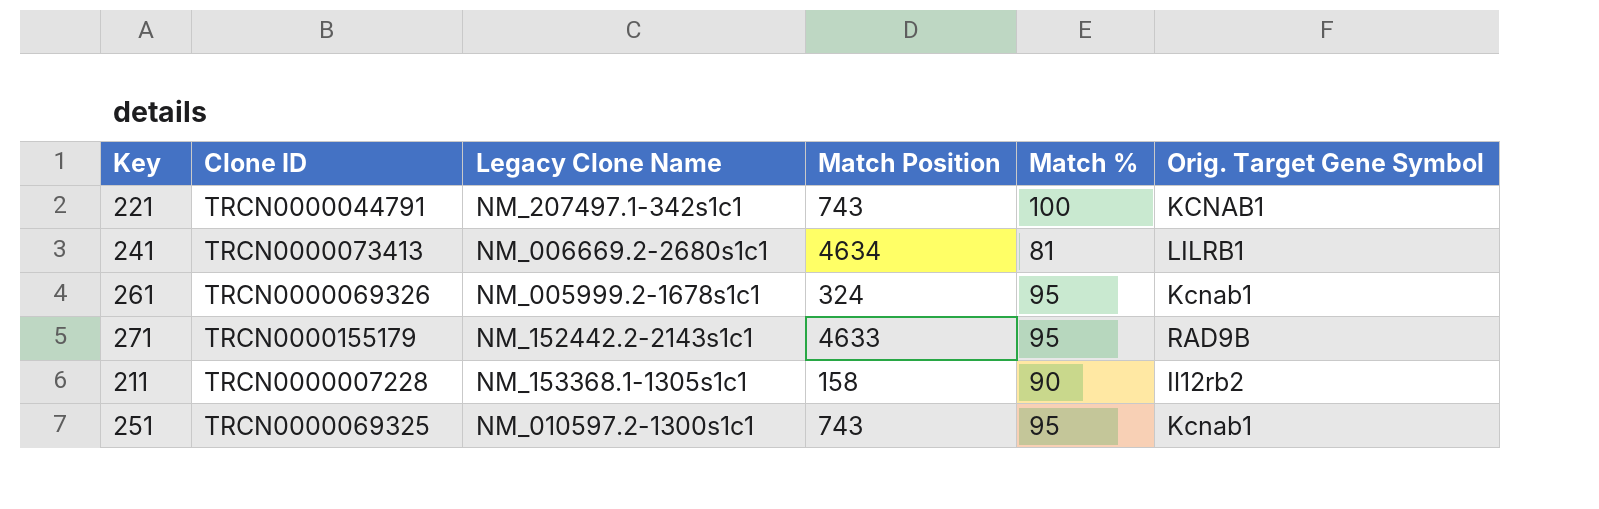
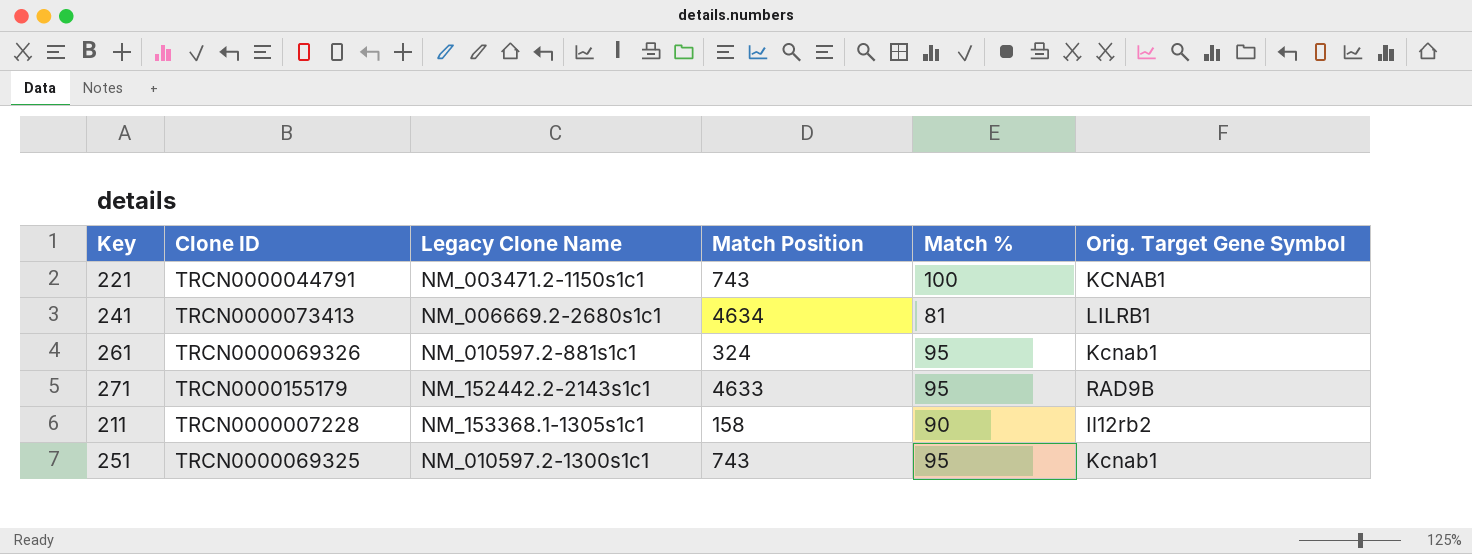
221 | Legacy Clone Name: NM_207497.1-342s1c1 -> NM_003471.2-1150s1c1
261 | Legacy Clone Name: NM_005999.2-1678s1c1 -> NM_010597.2-881s1c1

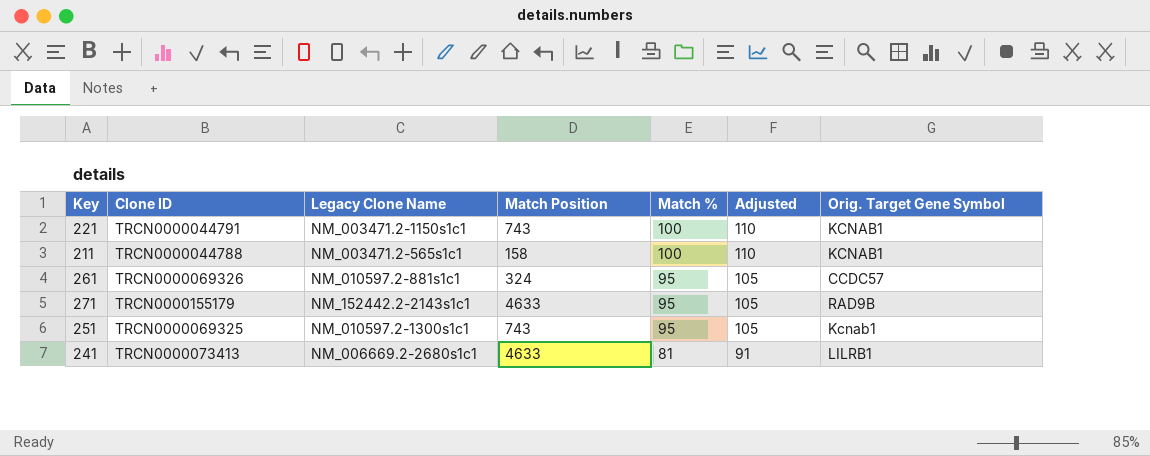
row order: none -> Match % descending
column Adjusted | formula: none -> [Match %] + 10
211 | Clone ID: TRCN0000007228 -> TRCN0000044788
211 | Legacy Clone Name: NM_153368.1-1305s1c1 -> NM_003471.2-565s1c1
211 | Match %: 90 -> 100
211 | Orig. Target Gene Symbol: Il12rb2 -> KCNAB1
261 | Orig. Target Gene Symbol: Kcnab1 -> CCDC57
241 | Match Position: 4634 -> 4633

